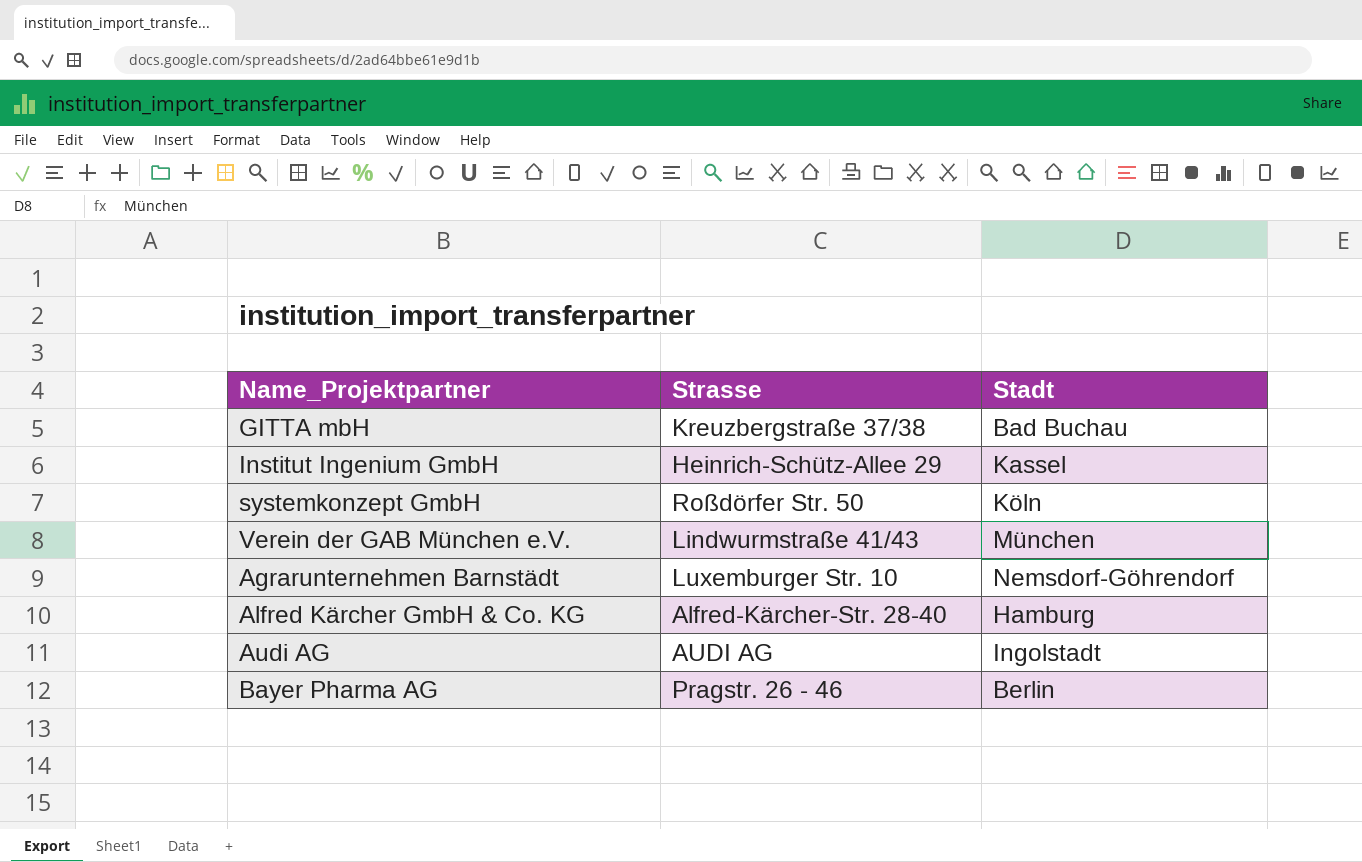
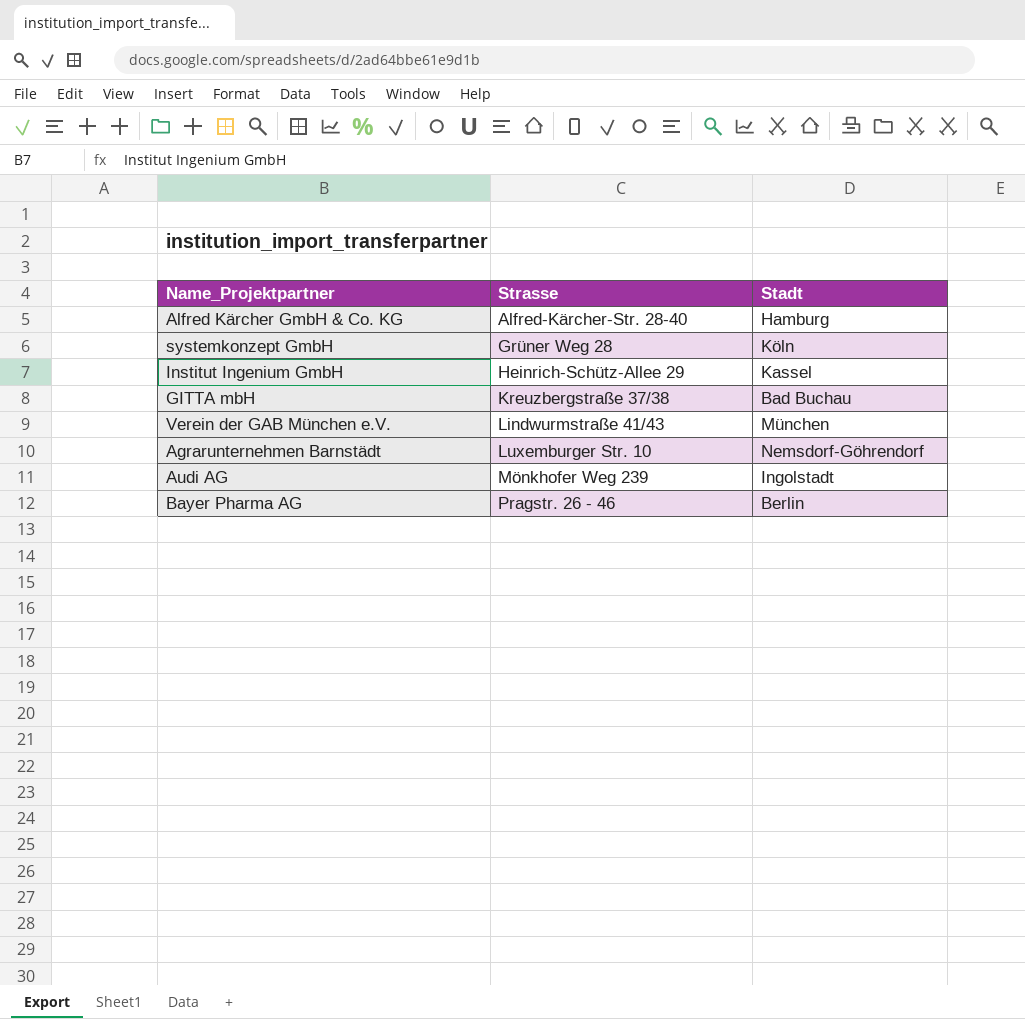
row order: none -> Strasse ascending
systemkonzept GmbH | Strasse: Roßdörfer Str. 50 -> Grüner Weg 28
Audi AG | Strasse: AUDI AG -> Mönkhofer Weg 239

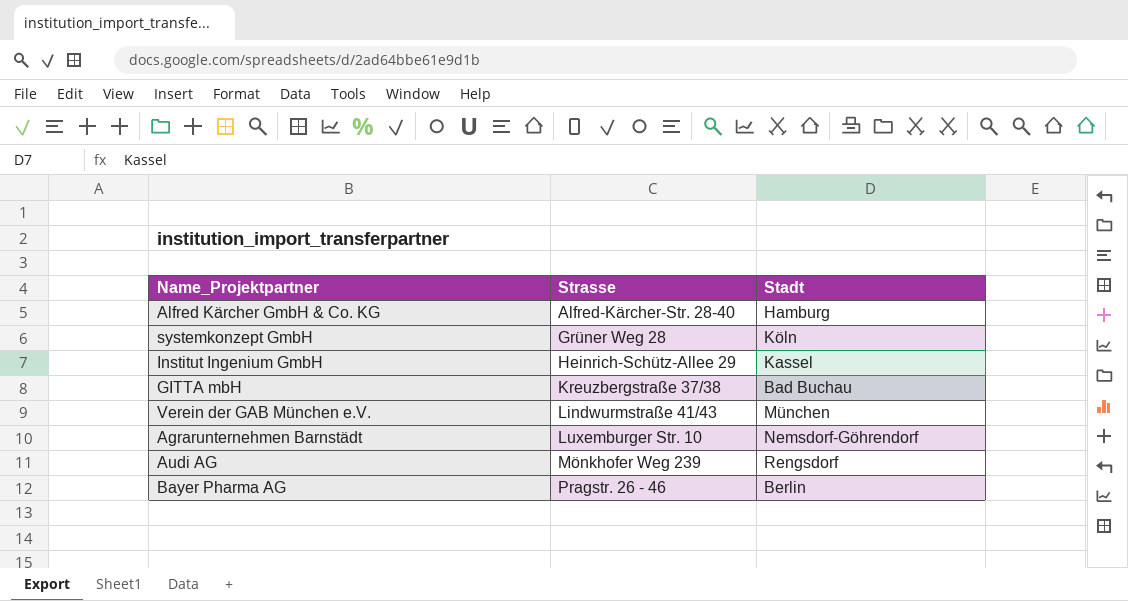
Audi AG | Stadt: Ingolstadt -> Rengsdorf

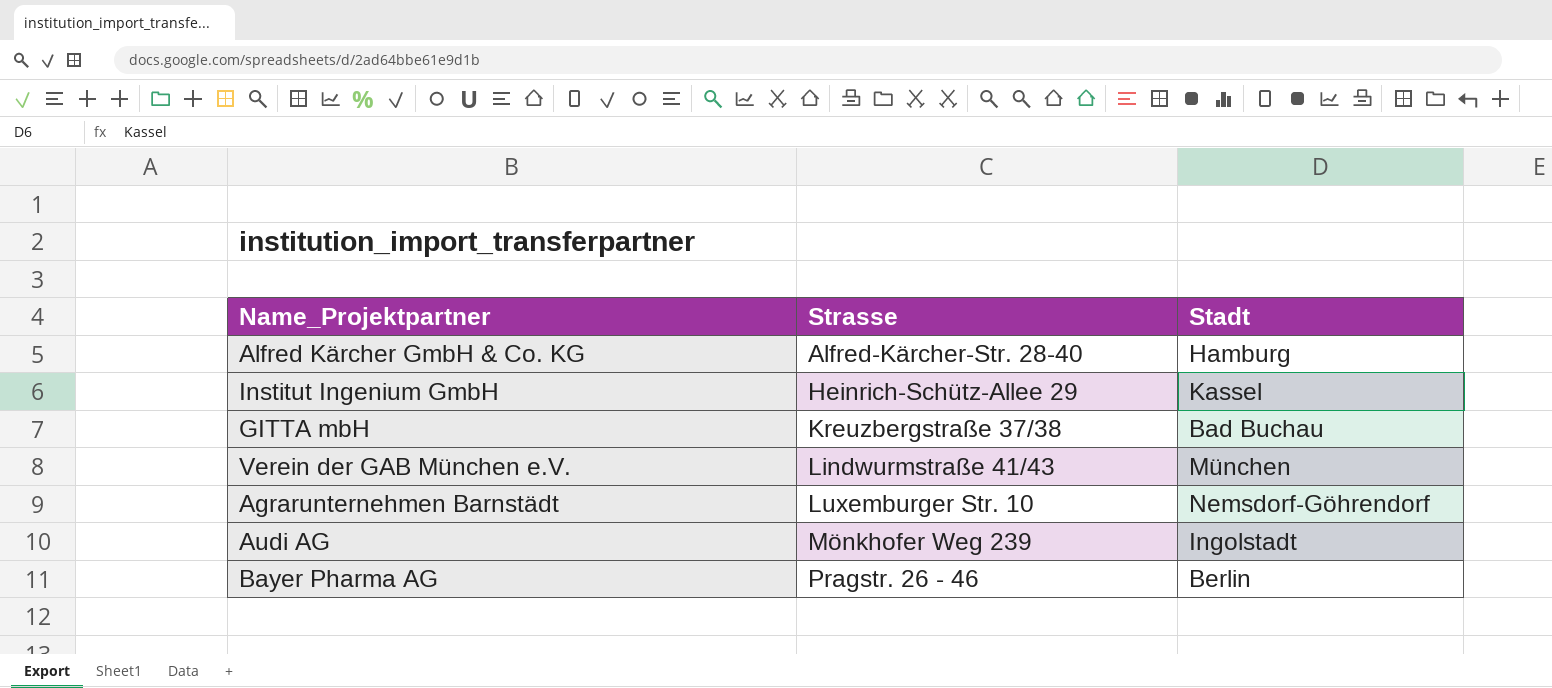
row systemkonzept GmbH: Grüner Weg 28 | Köln -> none
Audi AG | Stadt: Rengsdorf -> Ingolstadt

